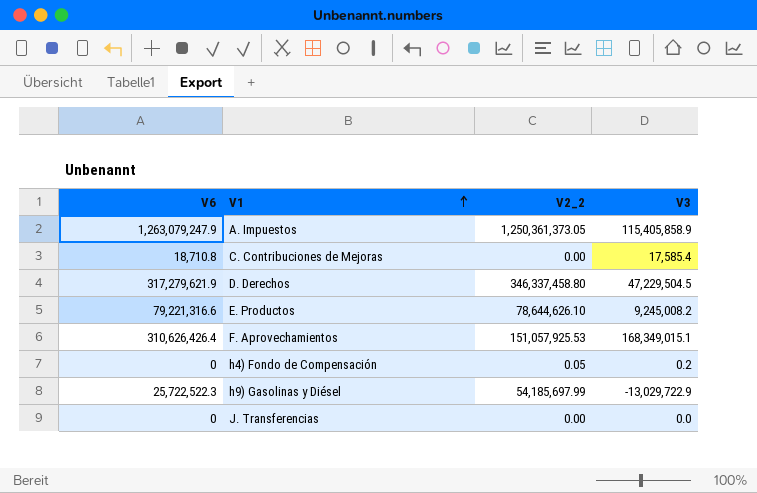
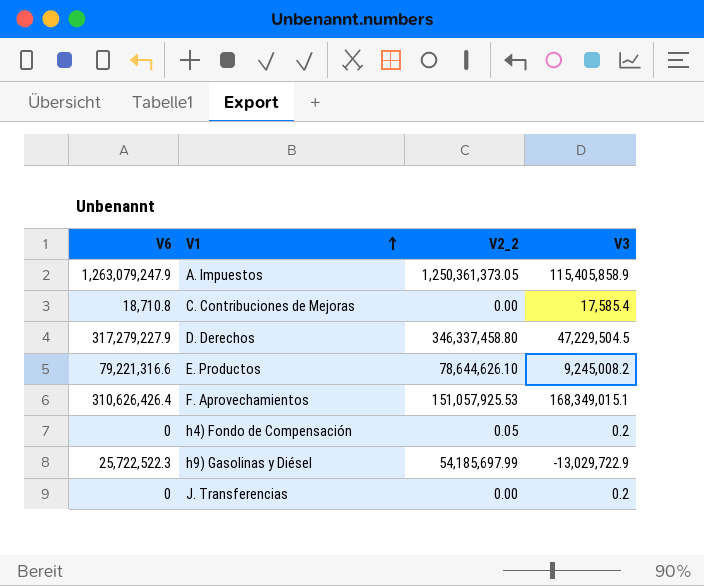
D. Derechos | V6: 317,279,621.9 -> 317,279,227.9
J. Transferencias | V3: 0.0 -> 0.2

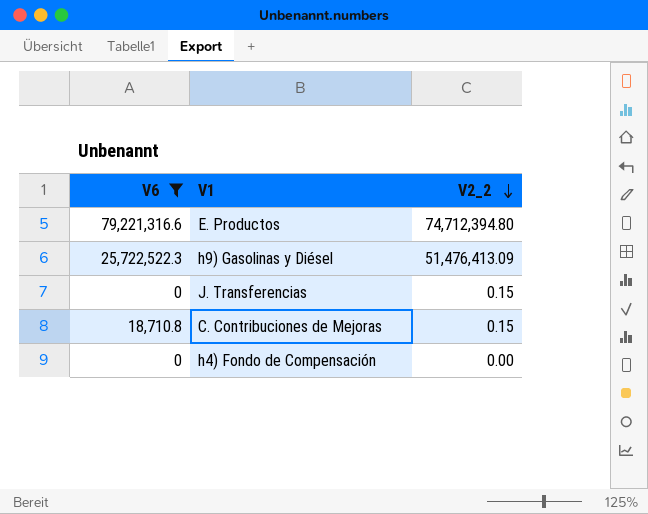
filter: none -> V6 <= 79,221,316.6
row order: V1 ascending -> V2_2 descending
column V3 | position: 4 -> none
E. Productos | V2_2: 78,644,626.10 -> 74,712,394.80
h9) Gasolinas y Diésel | V2_2: 54,185,697.99 -> 51,476,413.09
J. Transferencias | V2_2: 0.00 -> 0.15
C. Contribuciones de Mejoras | V2_2: 0.00 -> 0.15
h4) Fondo de Compensación | V2_2: 0.05 -> 0.00

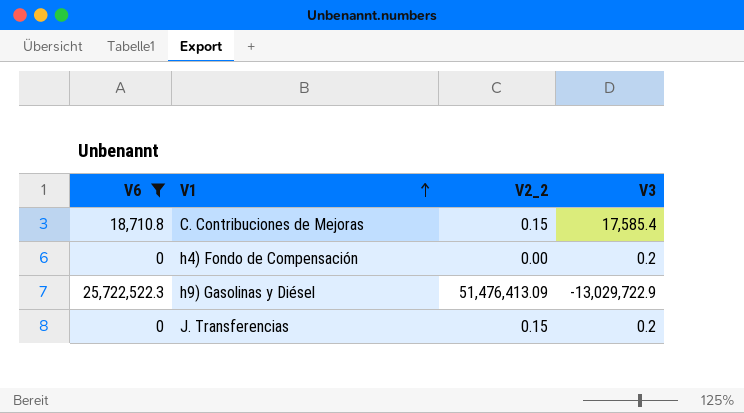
row order: V2_2 descending -> V1 ascending
column V3 | position: none -> 4
row E. Productos: 79,221,316.6 | 74,712,394.80 -> none

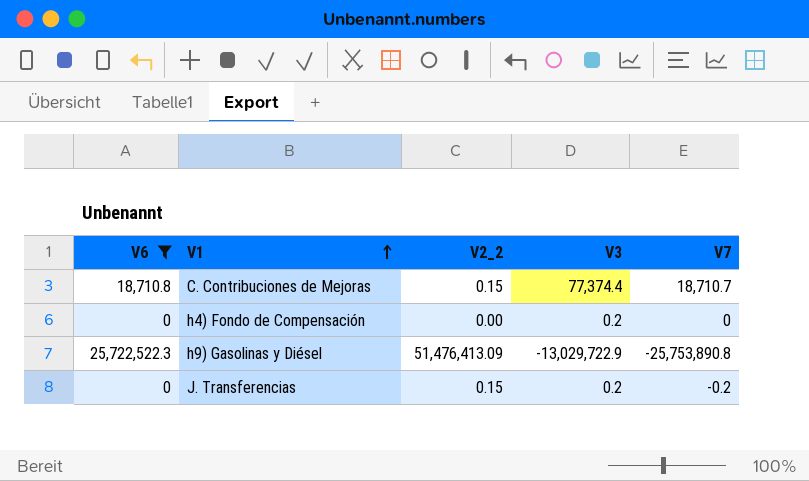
column V7 | formula: none -> [V6] - [V2_2]
C. Contribuciones de Mejoras | V3: 17,585.4 -> 77,374.4

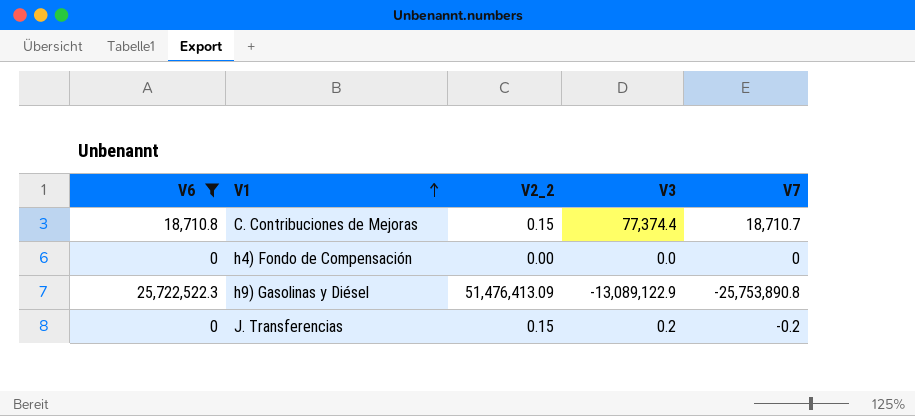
h4) Fondo de Compensación | V3: 0.2 -> 0.0
h9) Gasolinas y Diésel | V3: -13,029,722.9 -> -13,089,122.9

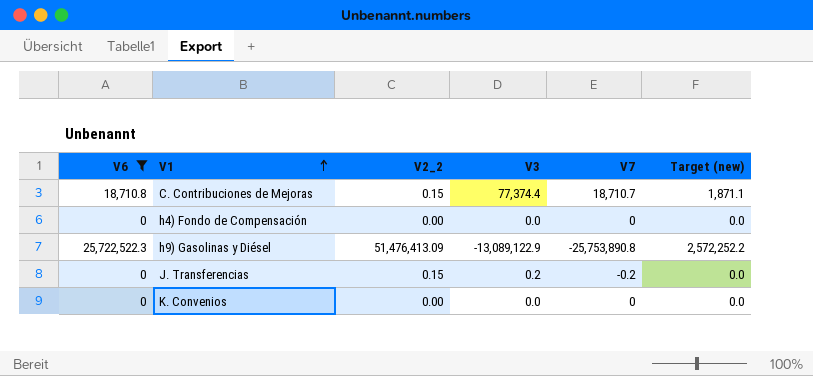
column Target (new) | formula: none -> [V6] * 0.1
row K. Convenios: none -> 0 | 0.00 | 0.0 | 0 | 0.0

